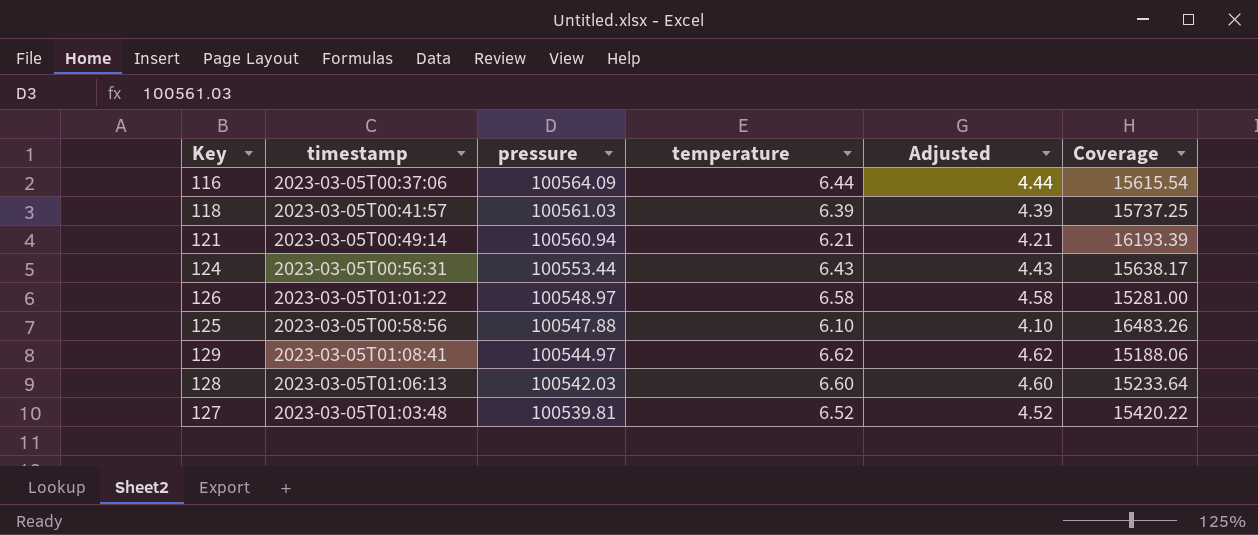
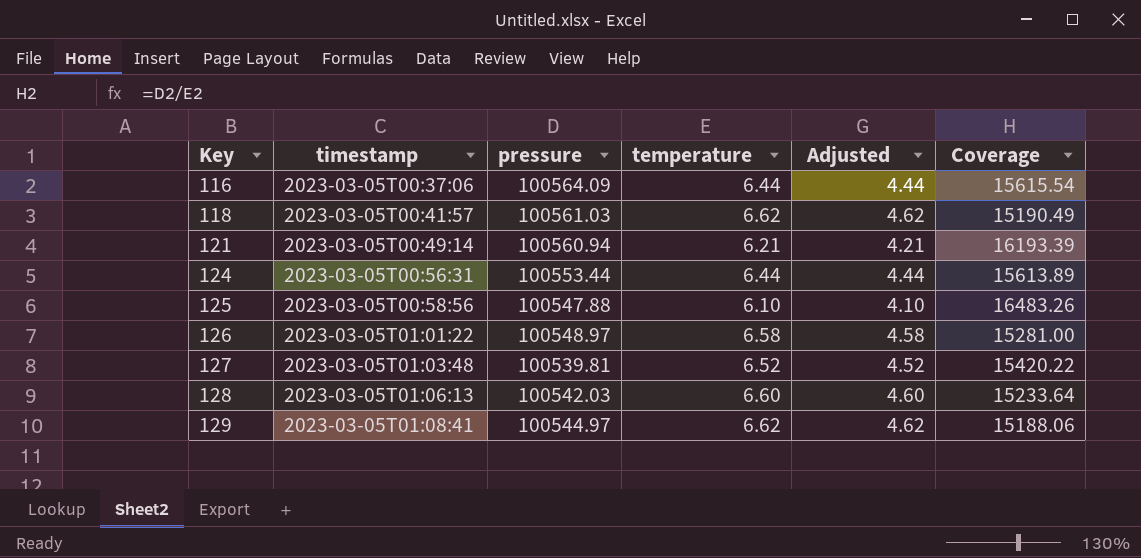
row order: pressure descending -> Key ascending
118 | temperature: 6.39 -> 6.62
118 | Adjusted: 4.39 -> 4.62
118 | Coverage: 15737.25 -> 15190.49
124 | temperature: 6.43 -> 6.44
124 | Adjusted: 4.43 -> 4.44
124 | Coverage: 15638.17 -> 15613.89

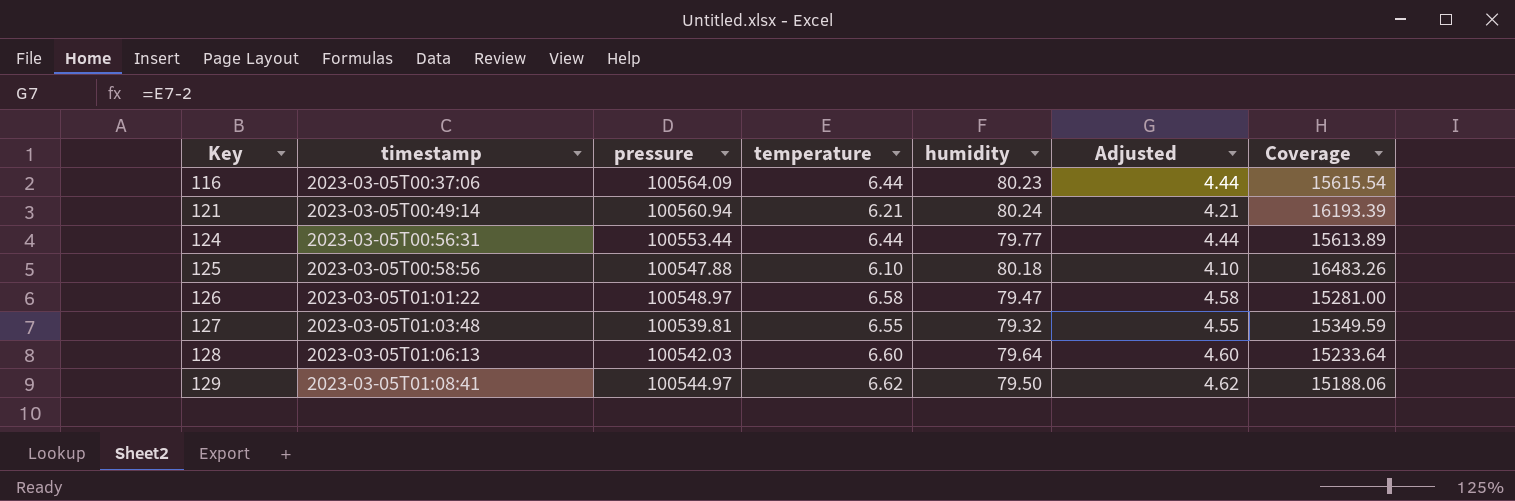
column humidity | position: none -> 5
row 118: 2023-03-05T00:41:57 | 100561.03 | 6.62 | 4.62 | 15190.49 -> none
127 | temperature: 6.52 -> 6.55
127 | Adjusted: 4.52 -> 4.55
127 | Coverage: 15420.22 -> 15349.59

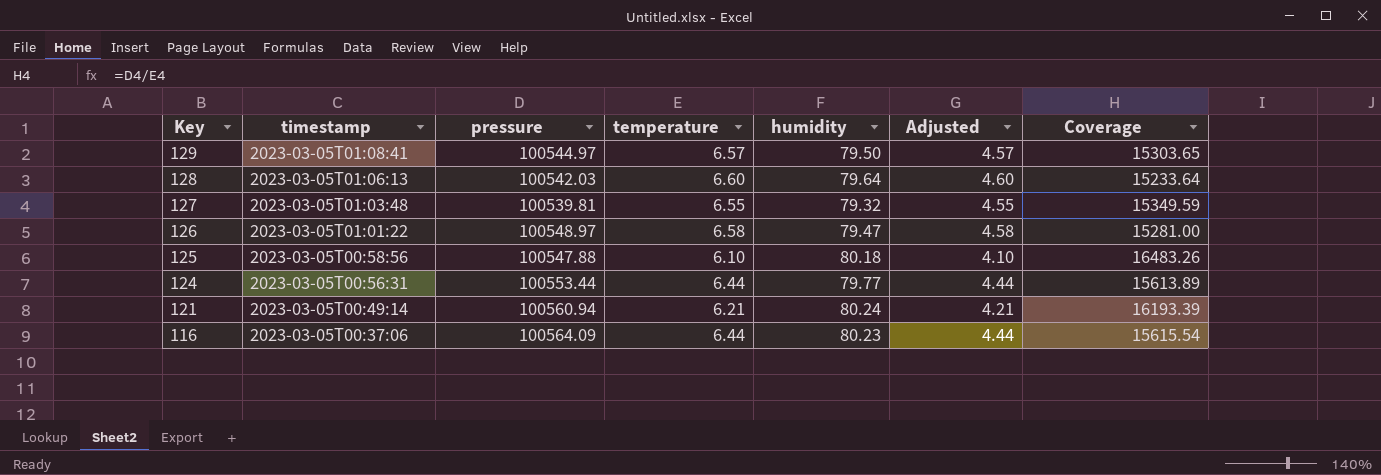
row order: Key ascending -> Key descending
129 | temperature: 6.62 -> 6.57
129 | Adjusted: 4.62 -> 4.57
129 | Coverage: 15188.06 -> 15303.65

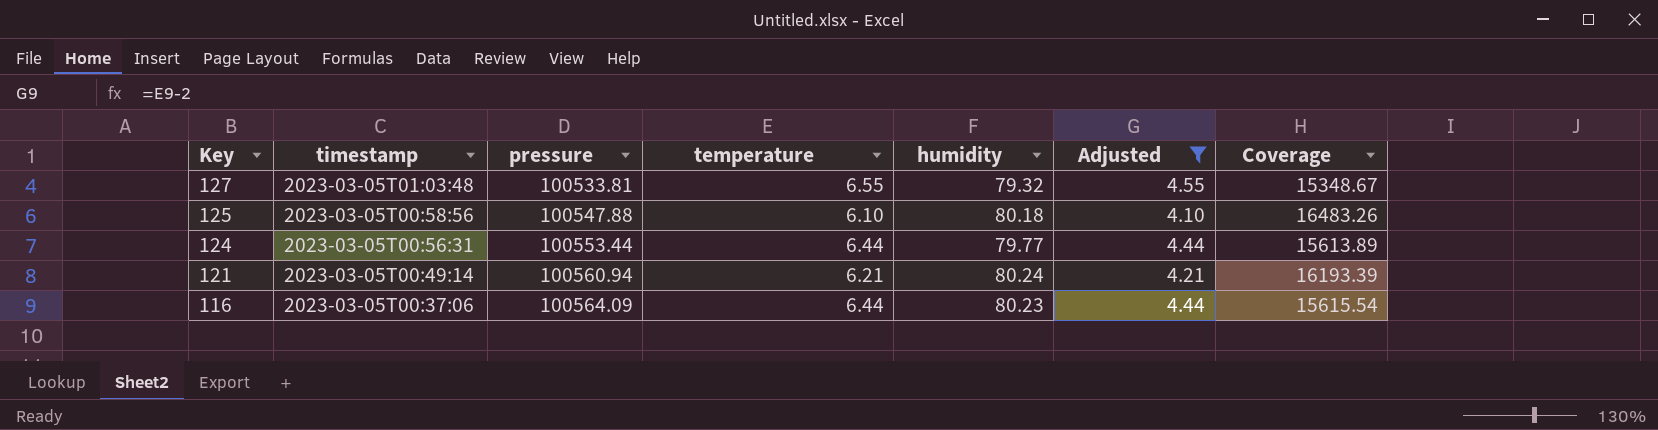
filter: none -> Adjusted <= 4.55
127 | pressure: 100539.81 -> 100533.81
127 | Coverage: 15349.59 -> 15348.67

